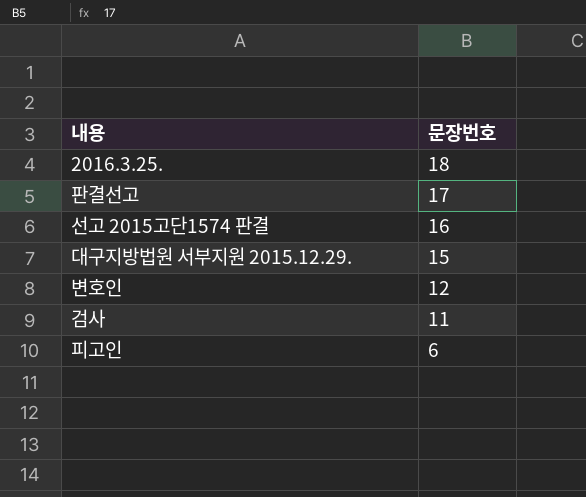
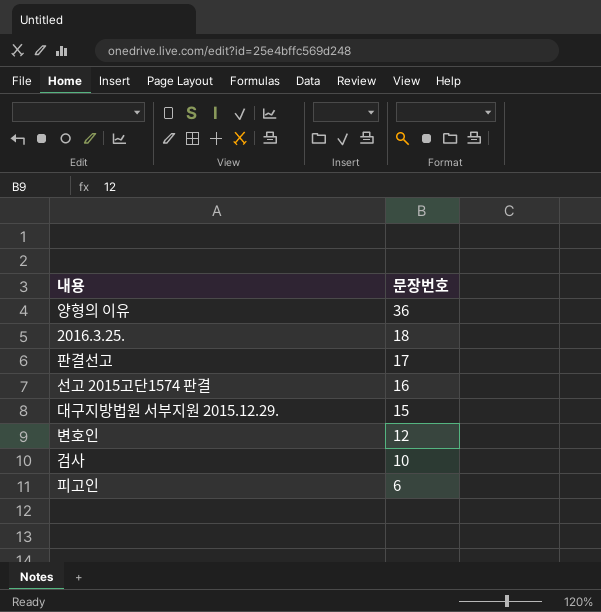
row 양형의 이유: none -> 36
검사 | 문장번호: 11 -> 10

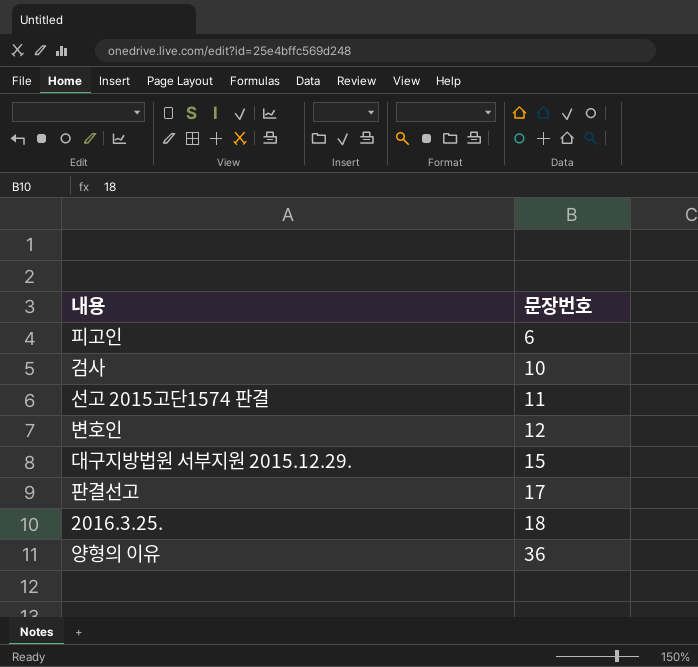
row order: 문장번호 descending -> 문장번호 ascending
선고 2015고단1574 판결 | 문장번호: 16 -> 11

